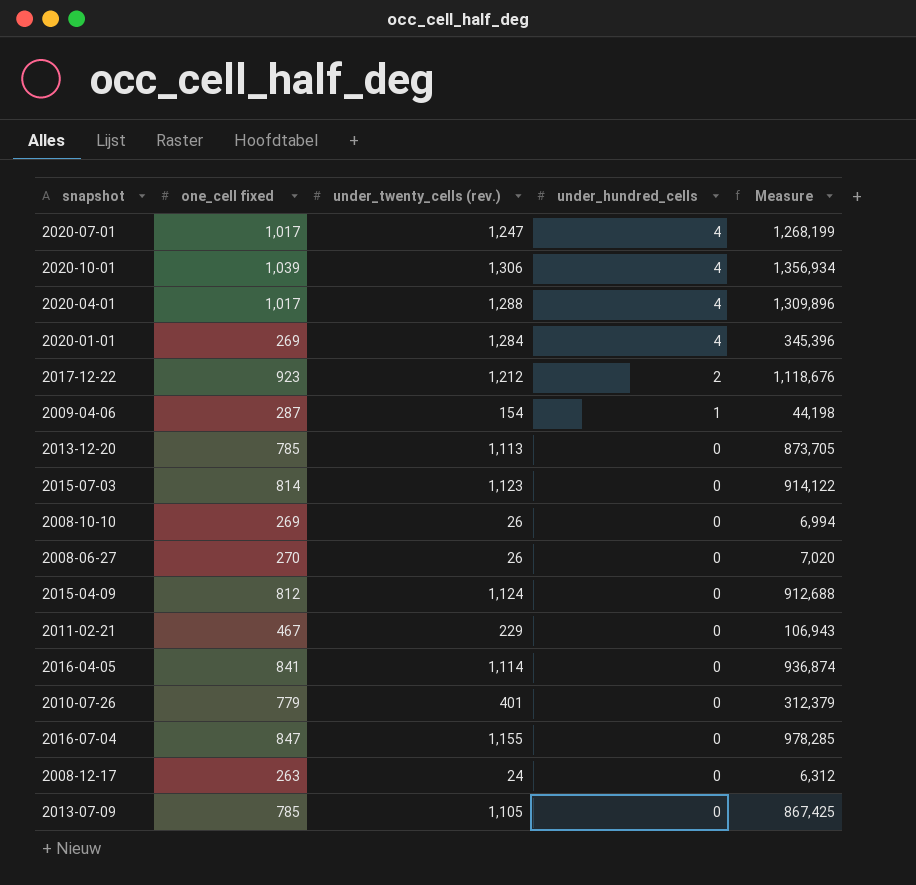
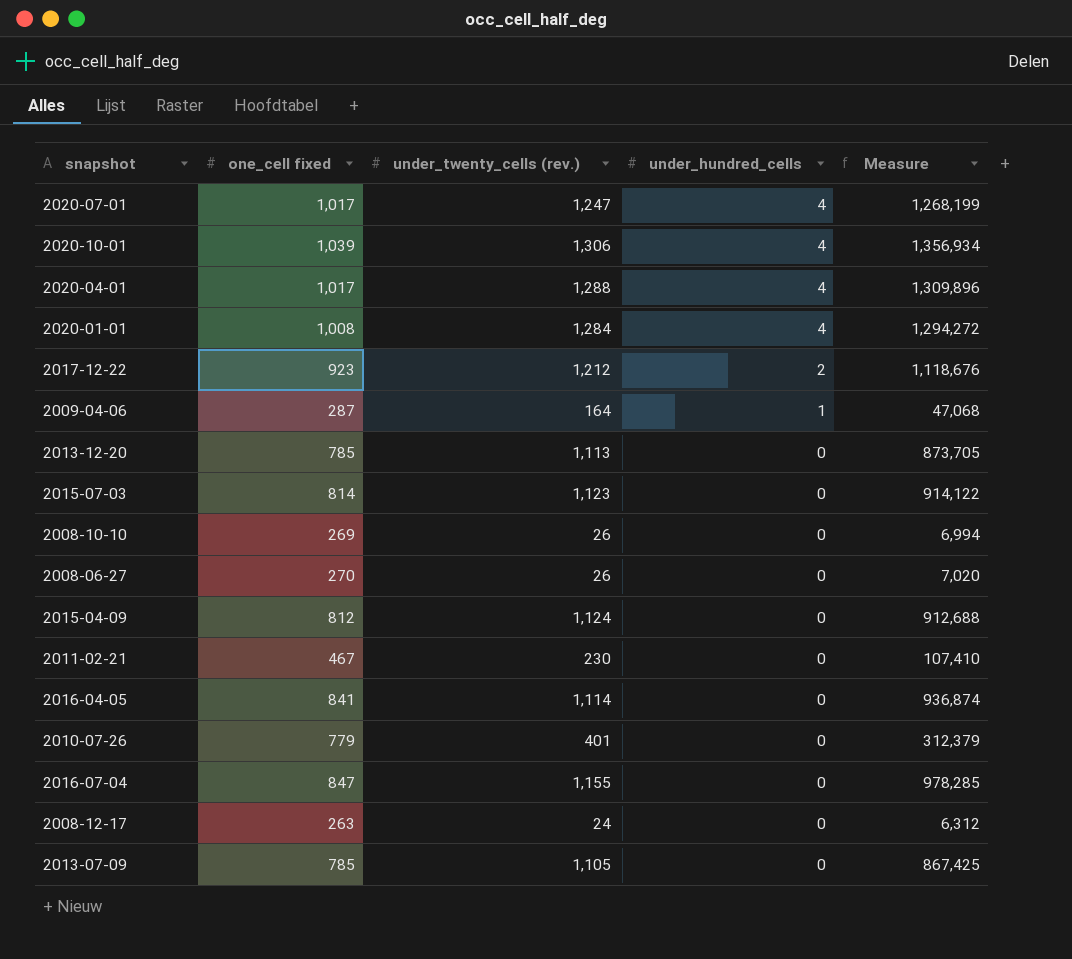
2020-01-01 | one_cell fixed: 269 -> 1,008
2020-01-01 | Measure: 345,396 -> 1,294,272
2009-04-06 | under_twenty_cells (rev.): 154 -> 164
2009-04-06 | Measure: 44,198 -> 47,068
2011-02-21 | under_twenty_cells (rev.): 229 -> 230
2011-02-21 | Measure: 106,943 -> 107,410

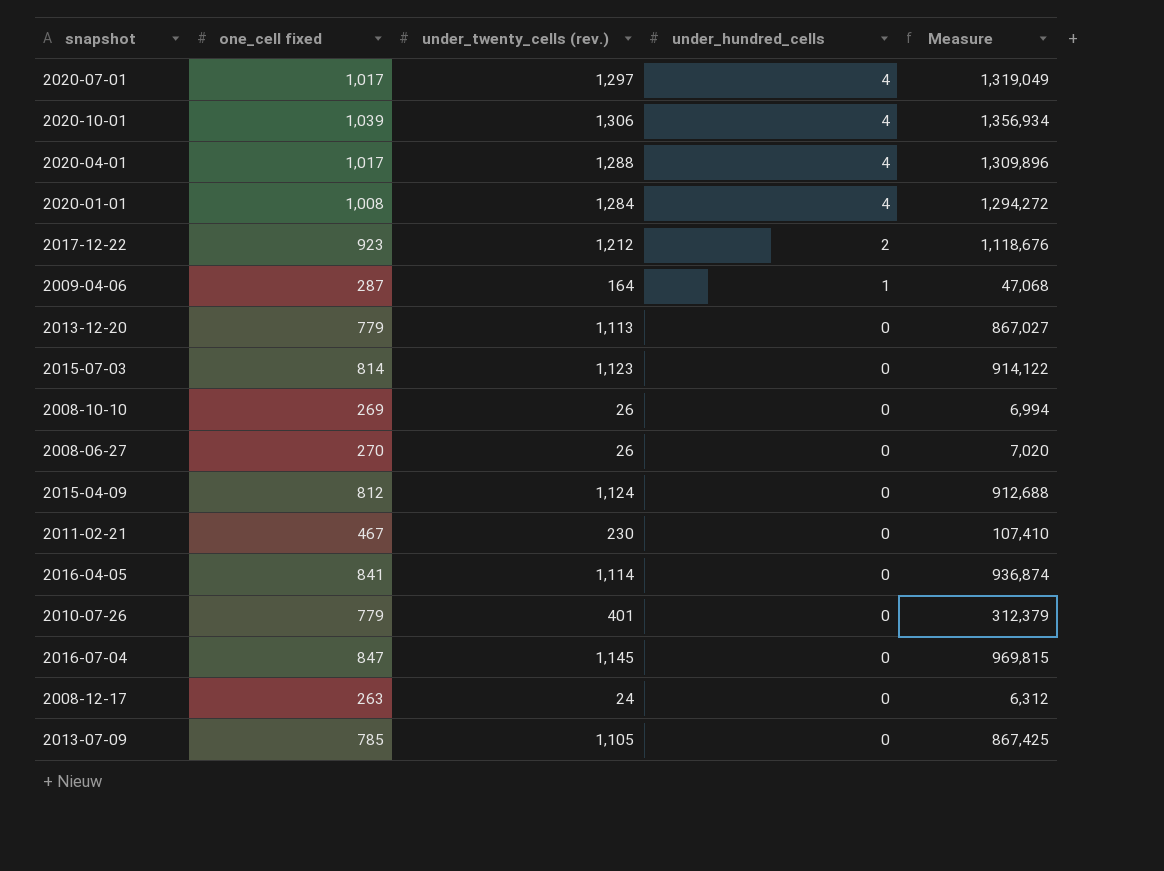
2020-07-01 | under_twenty_cells (rev.): 1,247 -> 1,297
2020-07-01 | Measure: 1,268,199 -> 1,319,049
2013-12-20 | one_cell fixed: 785 -> 779
2013-12-20 | Measure: 873,705 -> 867,027
2016-07-04 | under_twenty_cells (rev.): 1,155 -> 1,145
2016-07-04 | Measure: 978,285 -> 969,815

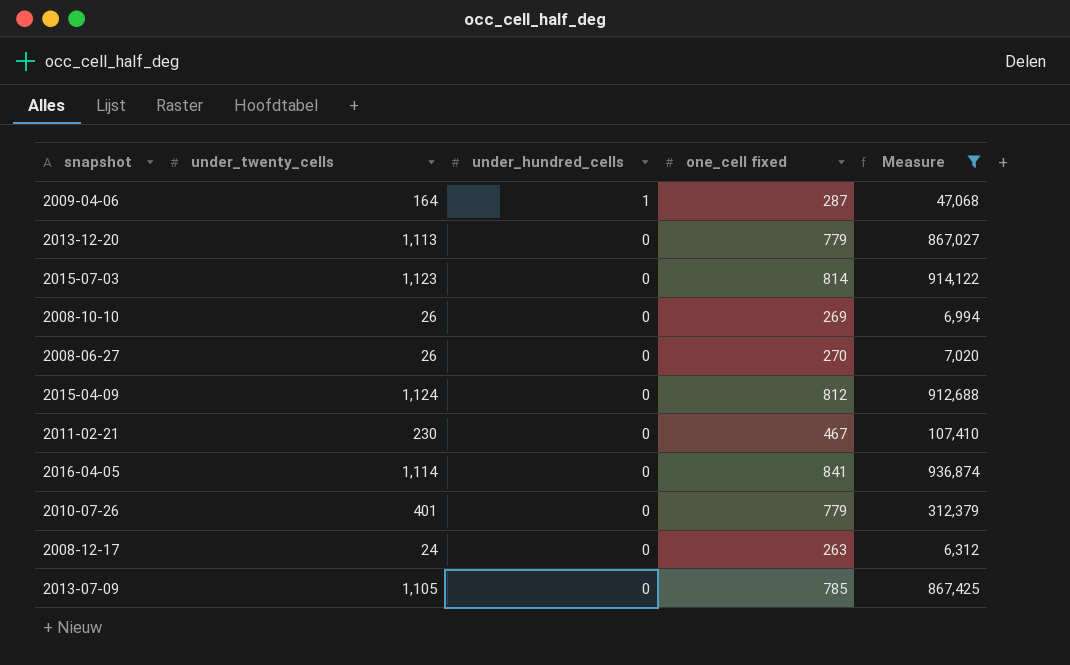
filter: none -> Measure <= 936,874
column name: under_twenty_cells (rev.) -> under_twenty_cells
column one_cell fixed | position: 2 -> 4

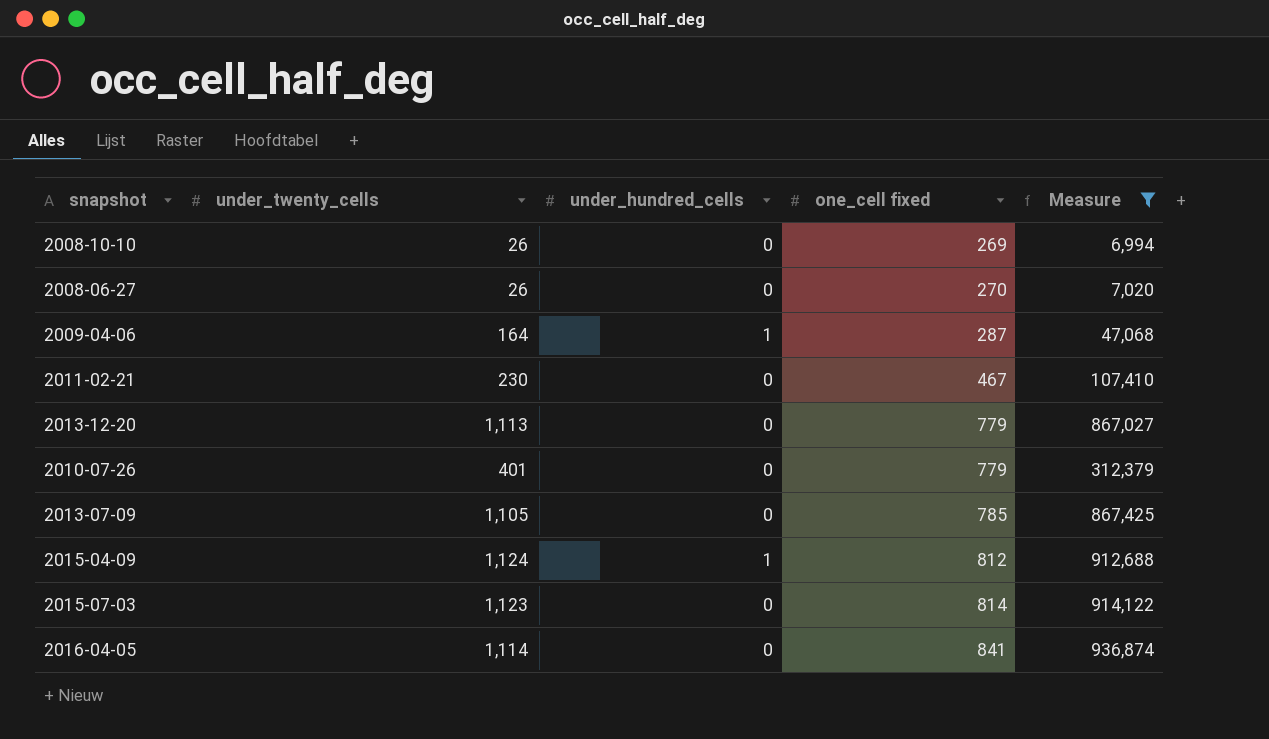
row order: under_hundred_cells descending -> one_cell fixed ascending
row 2008-12-17: 24 | 0 | 263 | 6,312 -> none
2015-04-09 | under_hundred_cells: 0 -> 1

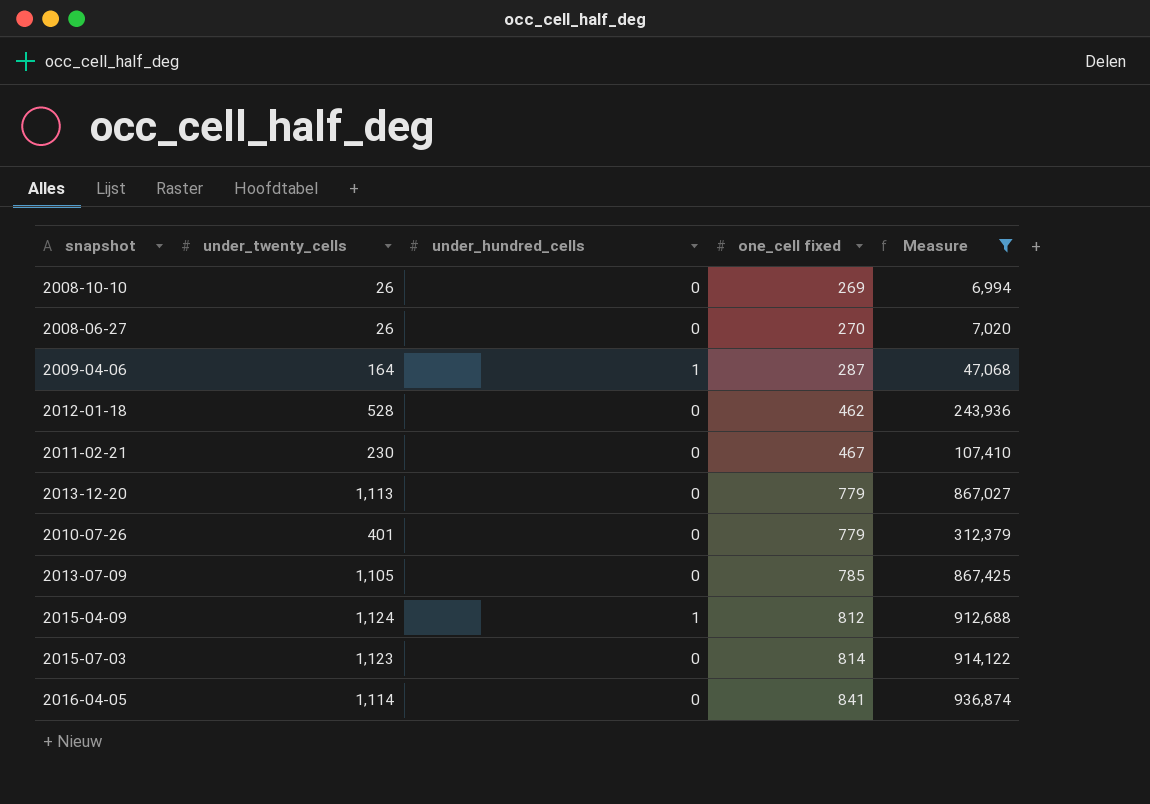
row 2012-01-18: none -> 528 | 0 | 462 | 243,936

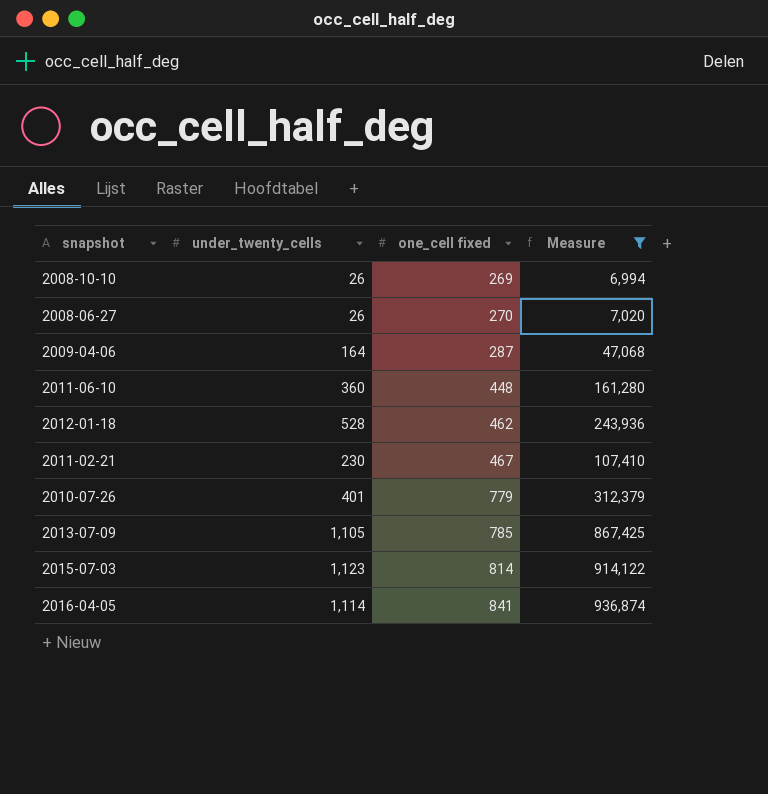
column under_hundred_cells | position: 3 -> none
row 2013-12-20: 1,113 | 0 | 779 | 867,027 -> none
row 2015-04-09: 1,124 | 1 | 812 | 912,688 -> none
row 2011-06-10: none -> 360 | 448 | 161,280

